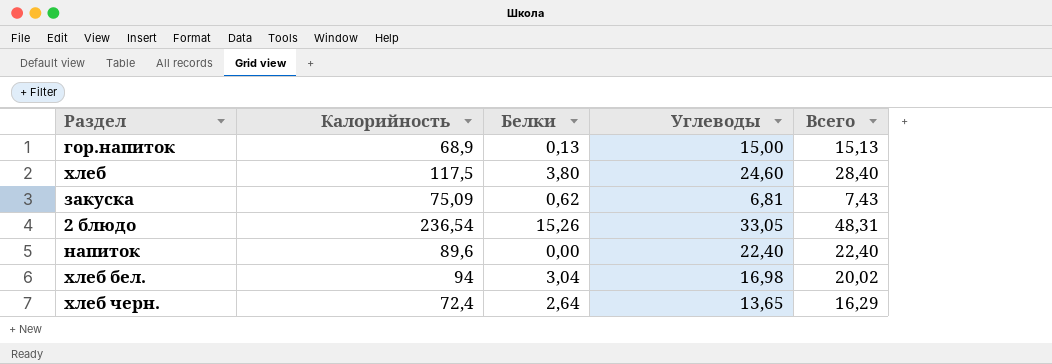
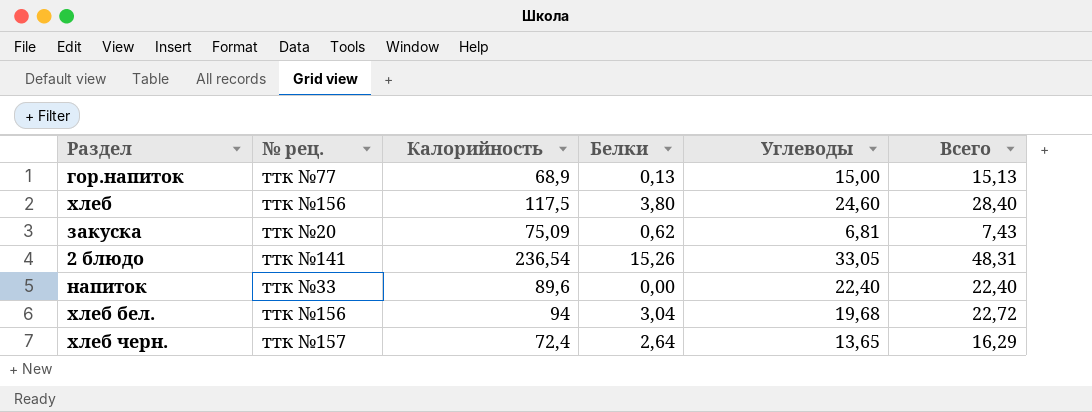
column № рец. | position: none -> 2
хлеб бел. | Углеводы: 16,98 -> 19,68
хлеб бел. | Всего: 20,02 -> 22,72

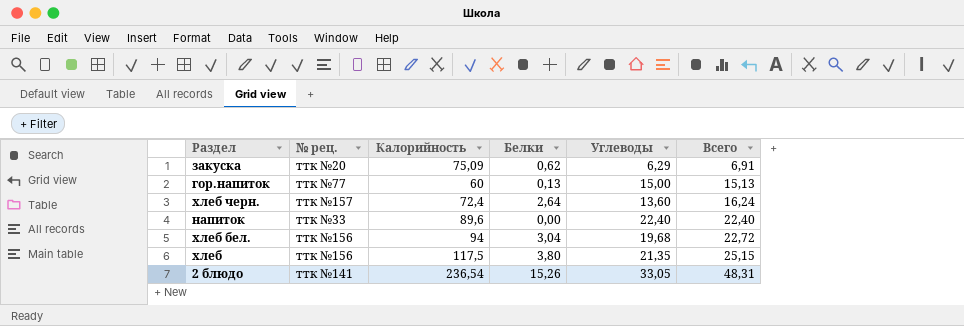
row order: none -> Всего ascending
закуска | Углеводы: 6,81 -> 6,29
закуска | Всего: 7,43 -> 6,91
гор.напиток | Калорийность: 68,9 -> 60
хлеб черн. | Углеводы: 13,65 -> 13,60
хлеб черн. | Всего: 16,29 -> 16,24
хлеб | Углеводы: 24,60 -> 21,35
хлеб | Всего: 28,40 -> 25,15

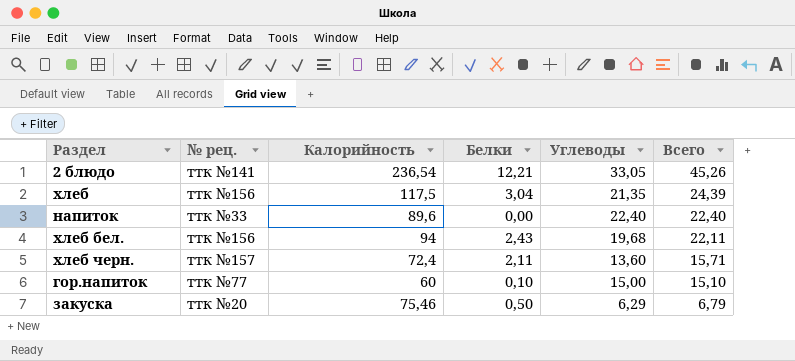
row order: Всего ascending -> Всего descending
2 блюдо | Белки: 15,26 -> 12,21
2 блюдо | Всего: 48,31 -> 45,26
хлеб | Белки: 3,80 -> 3,04
хлеб | Всего: 25,15 -> 24,39
хлеб бел. | Белки: 3,04 -> 2,43
хлеб бел. | Всего: 22,72 -> 22,11
хлеб черн. | Белки: 2,64 -> 2,11
хлеб черн. | Всего: 16,24 -> 15,71
гор.напиток | Белки: 0,13 -> 0,10
гор.напиток | Всего: 15,13 -> 15,10
закуска | Калорийность: 75,09 -> 75,46
закуска | Белки: 0,62 -> 0,50
закуска | Всего: 6,91 -> 6,79

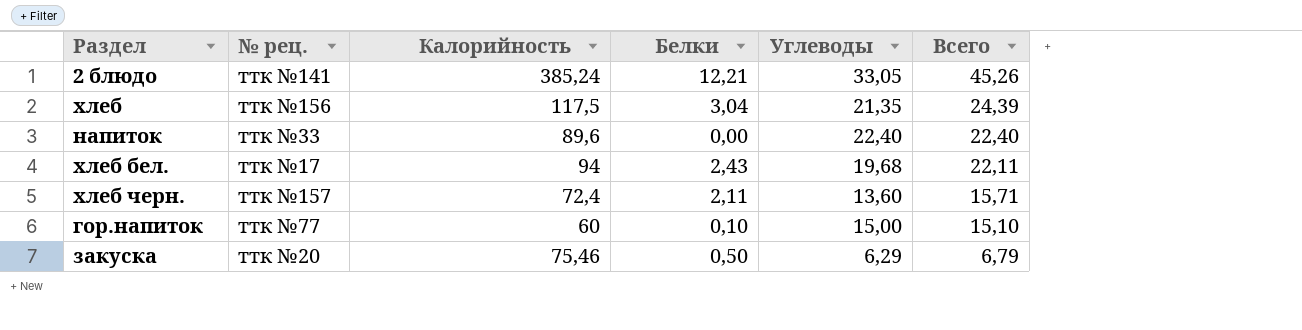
2 блюдо | Калорийность: 236,54 -> 385,24
хлеб бел. | № рец.: ттк №156 -> ттк №17

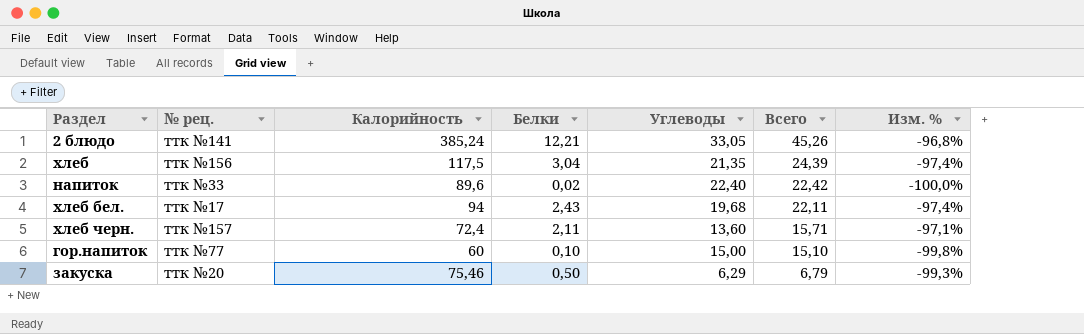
column Изм. % | formula: none -> ([Белки] - [Калорийность]) / [Калорийность]
напиток | Белки: 0,00 -> 0,02
напиток | Всего: 22,40 -> 22,42

